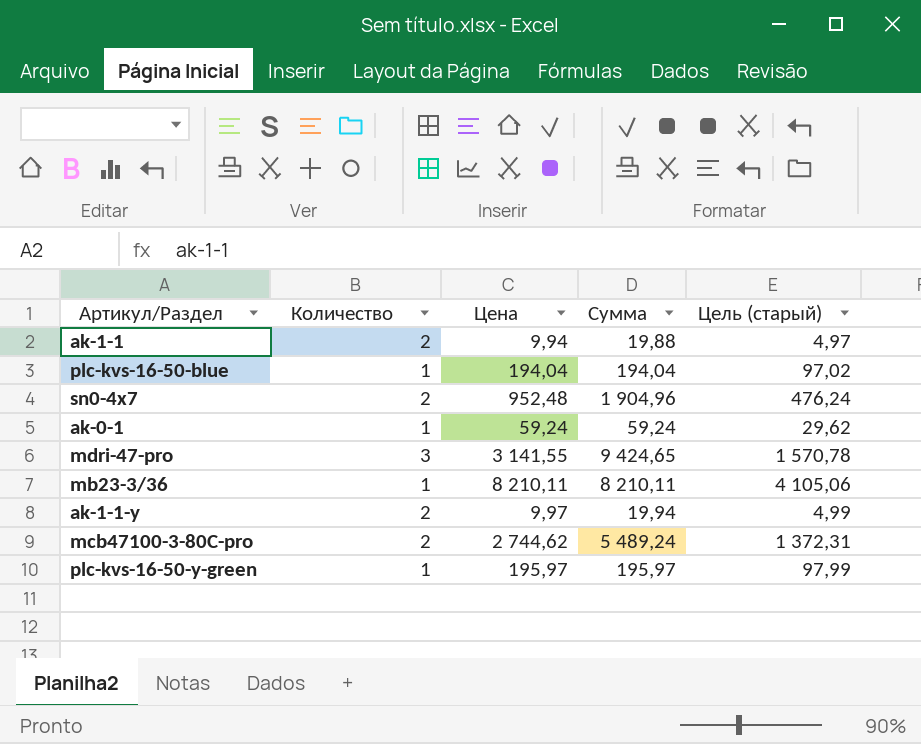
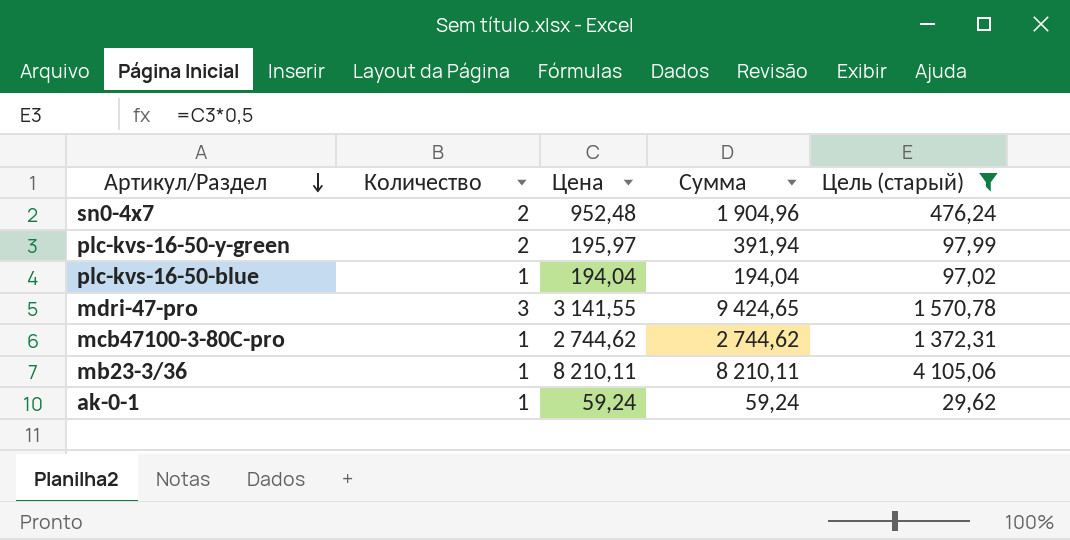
filter: none -> Цель (старый) >= 29,62
row order: none -> Артикул/Раздел descending
plc-kvs-16-50-y-green | Количество: 1 -> 2
plc-kvs-16-50-y-green | Сумма: 195,97 -> 391,94
mcb47100-3-80C-pro | Количество: 2 -> 1
mcb47100-3-80C-pro | Сумма: 5 489,24 -> 2 744,62

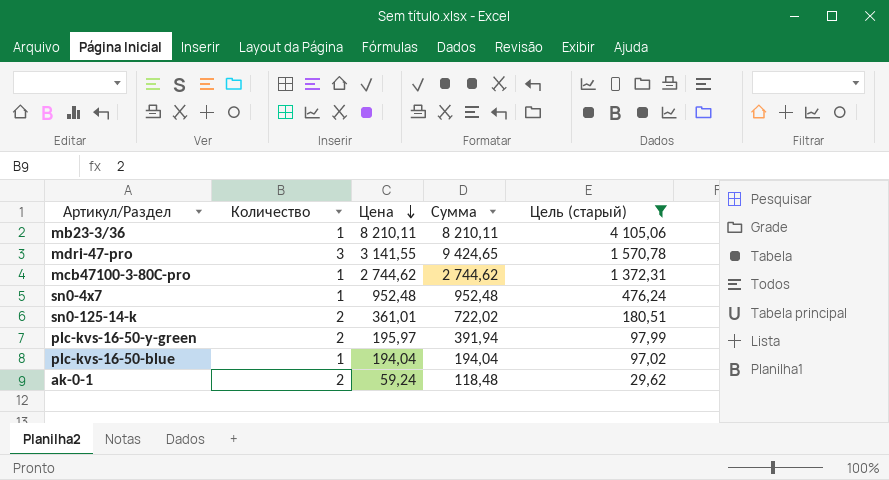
row order: Артикул/Раздел descending -> Цена descending
sn0-4x7 | Количество: 2 -> 1
sn0-4x7 | Сумма: 1 904,96 -> 952,48
row sn0-125-14-k: none -> 2 | 361,01 | 722,02 | 180,51
ak-0-1 | Количество: 1 -> 2
ak-0-1 | Сумма: 59,24 -> 118,48

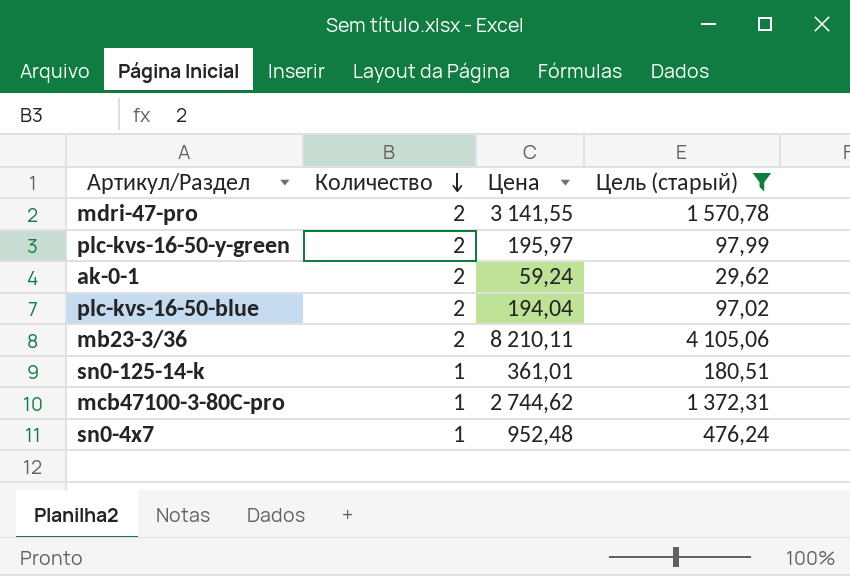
row order: Цена descending -> Количество descending
column Сумма | formula: [Количество] * [Цена] -> none
mdri-47-pro | Количество: 3 -> 2
plc-kvs-16-50-blue | Количество: 1 -> 2
mb23-3/36 | Количество: 1 -> 2
sn0-125-14-k | Количество: 2 -> 1

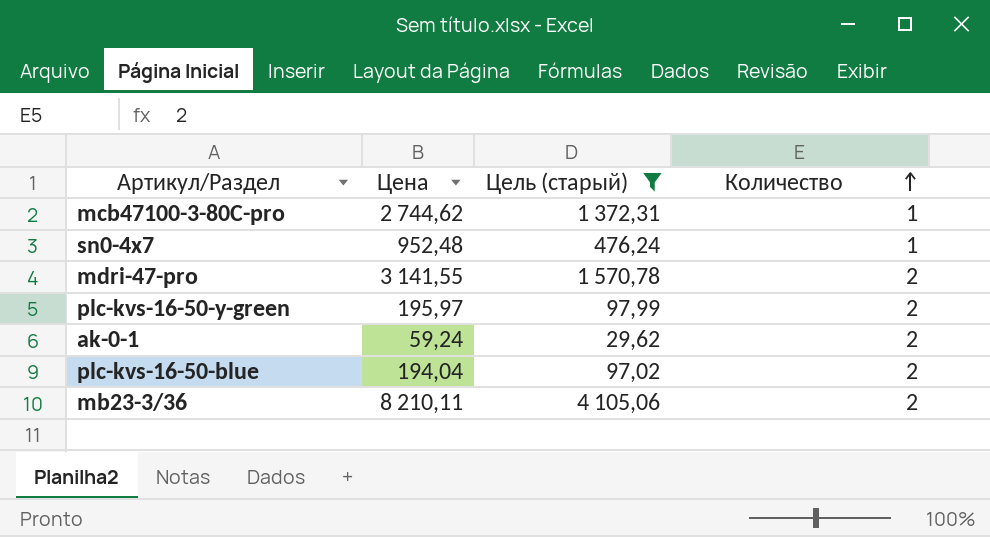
row order: Количество descending -> Количество ascending
column Количество | position: 2 -> 4
row sn0-125-14-k: 1 | 361,01 | 180,51 -> none

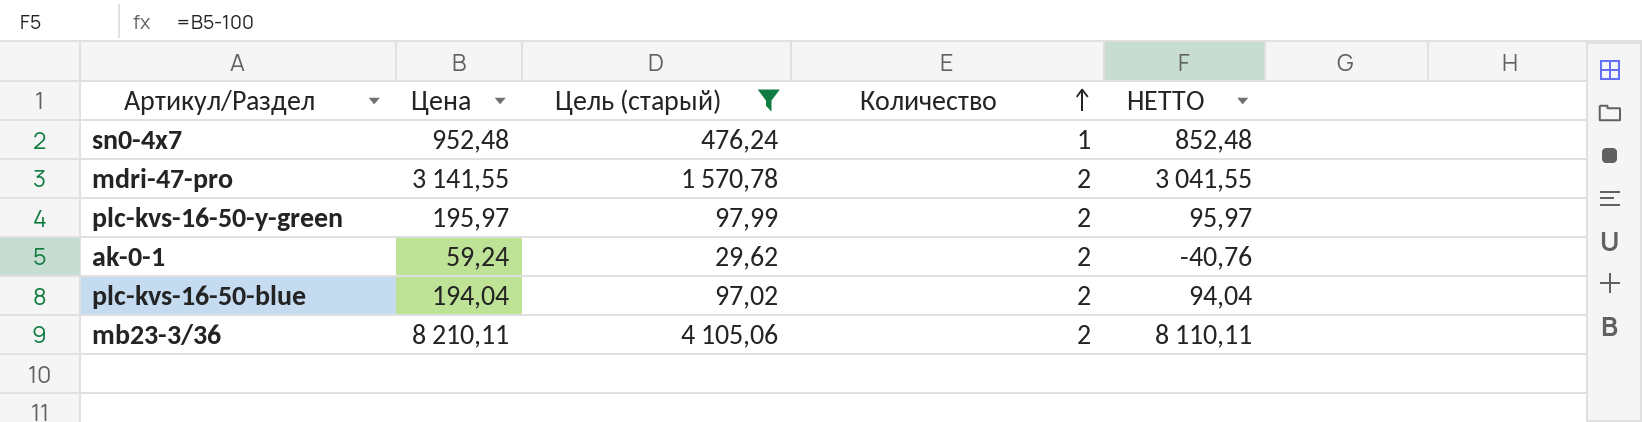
column НЕТТО | formula: none -> [Цена] - 100
row mcb47100-3-80C-pro: 2 744,62 | 1 372,31 | 1 -> none

